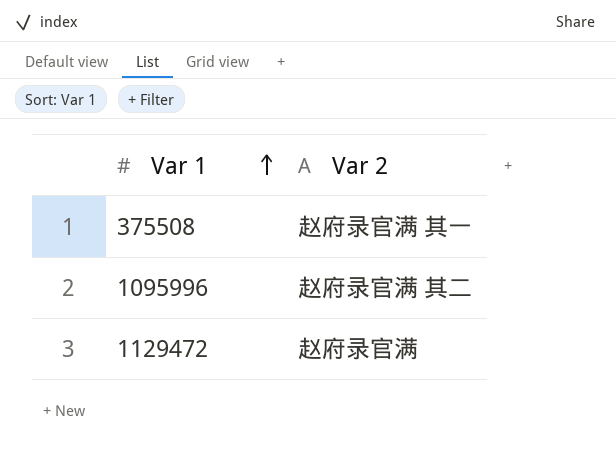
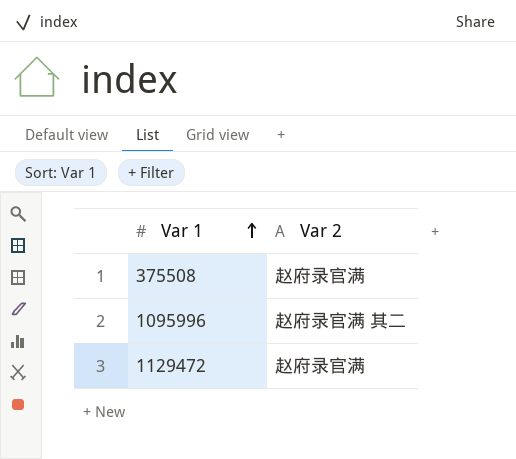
375508 | Var 2: 赵府录官满 其一 -> 赵府录官满

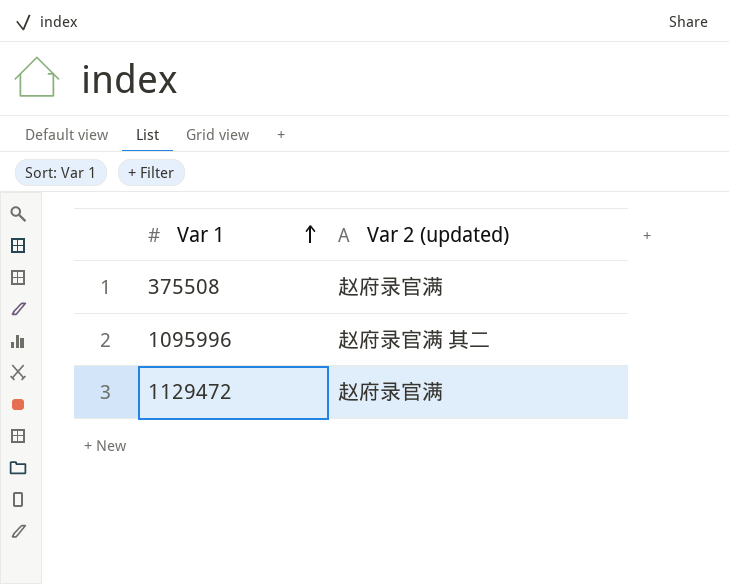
column name: Var 2 -> Var 2 (updated)

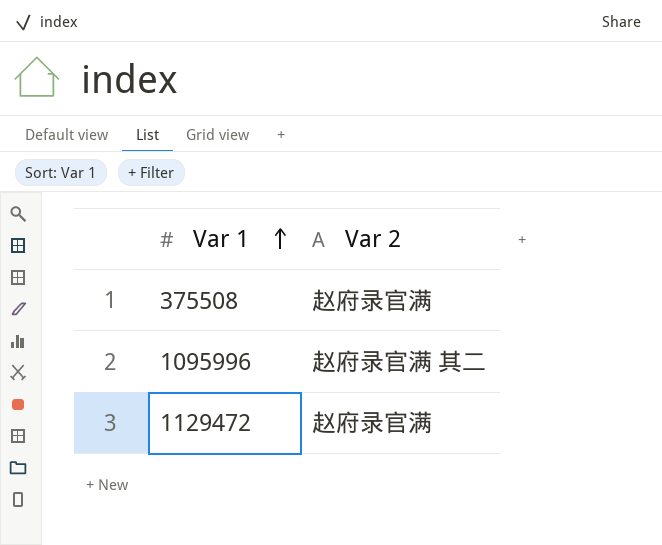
column name: Var 2 (updated) -> Var 2

